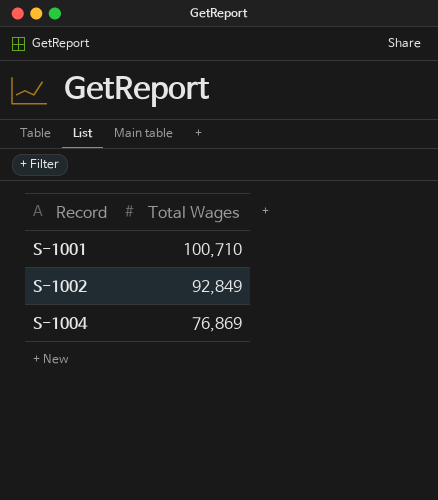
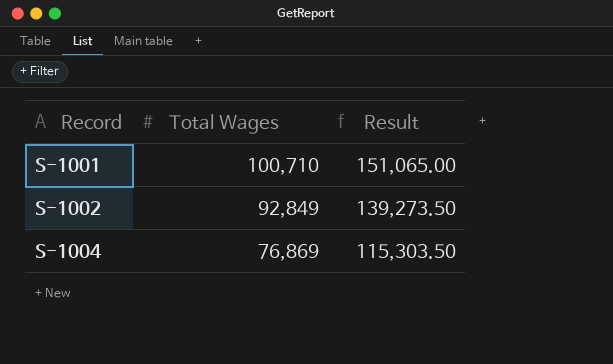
column Result | formula: none -> [Total Wages] * 1.5

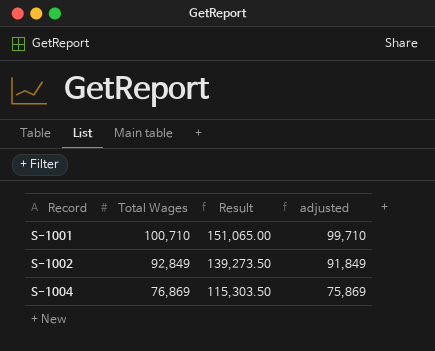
column adjusted | formula: none -> [Total Wages] - 1000

